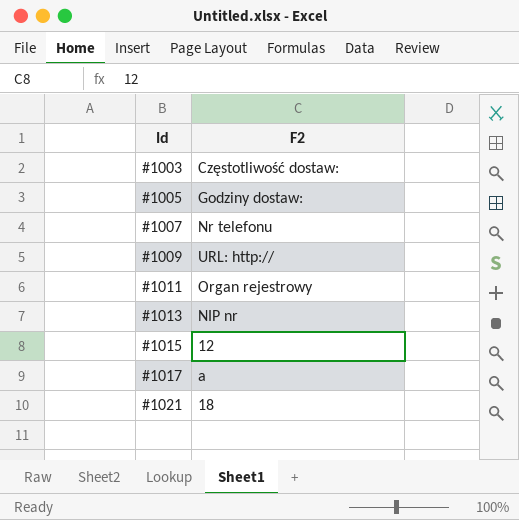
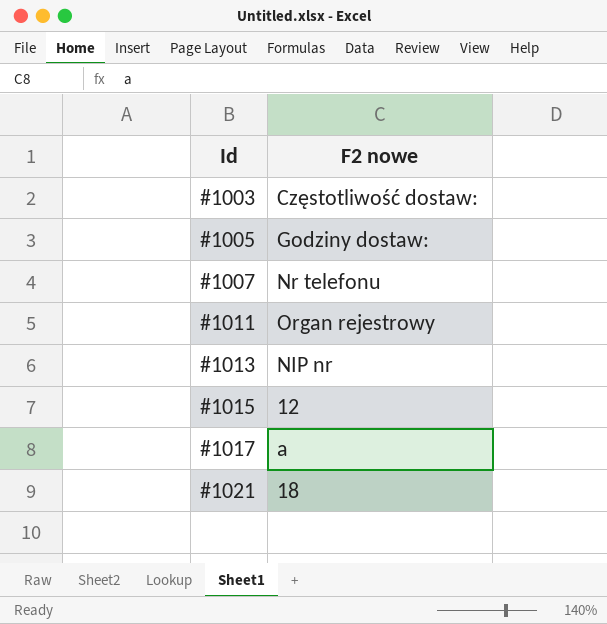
column name: F2 -> F2 nowe
row #1009: URL: http:// -> none

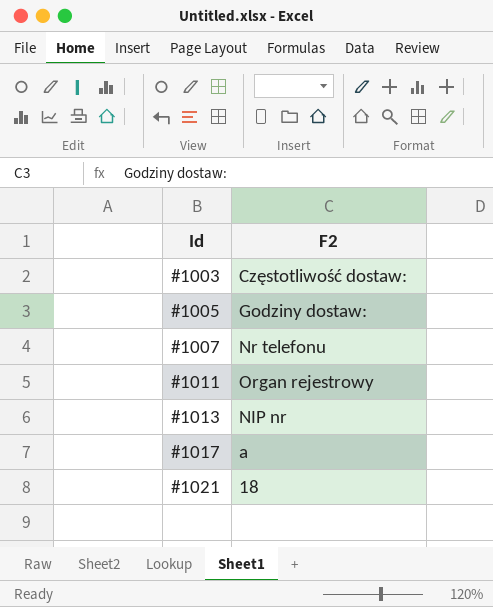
column name: F2 nowe -> F2
row #1015: 12 -> none

